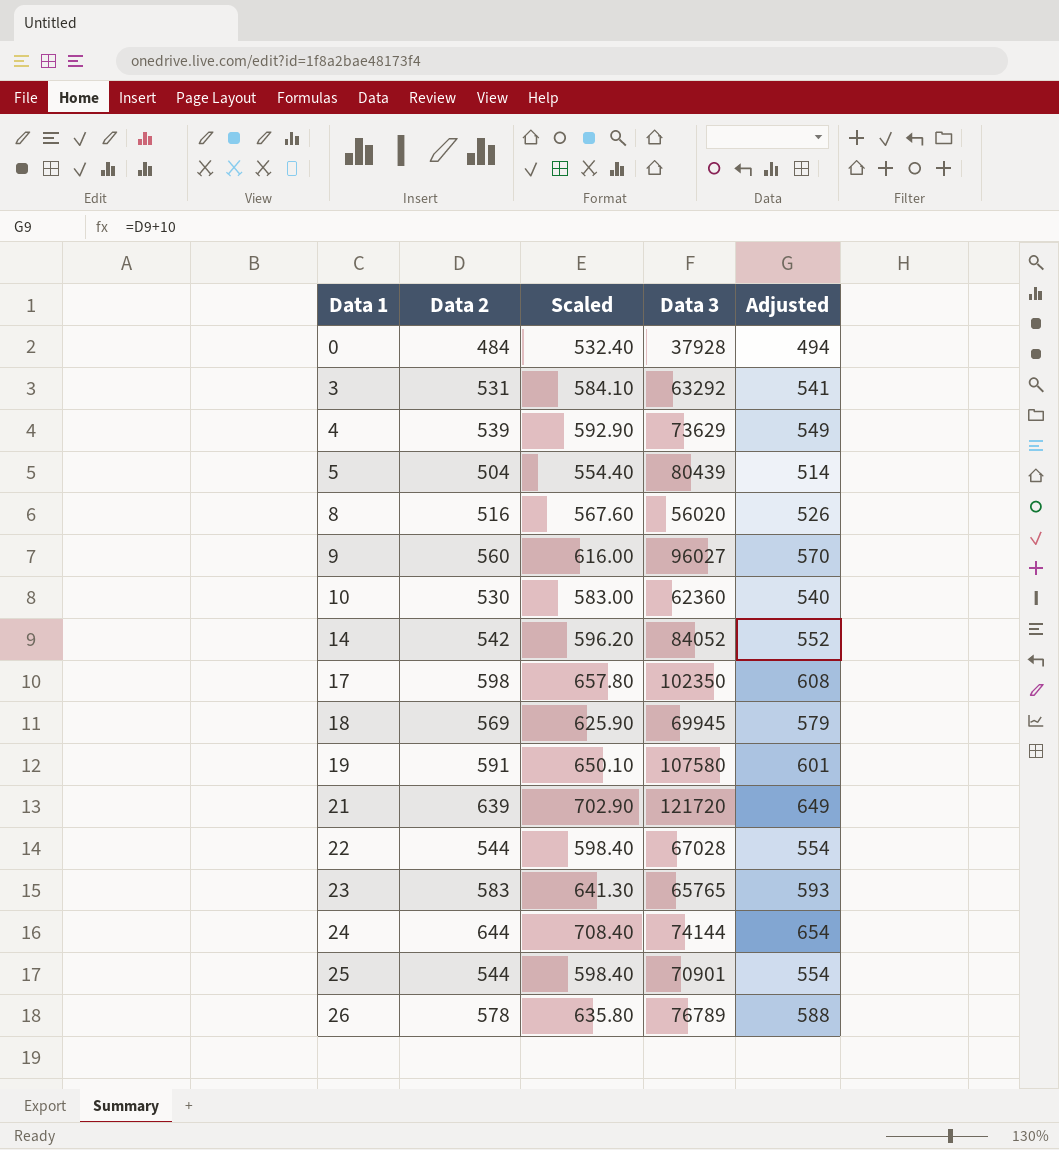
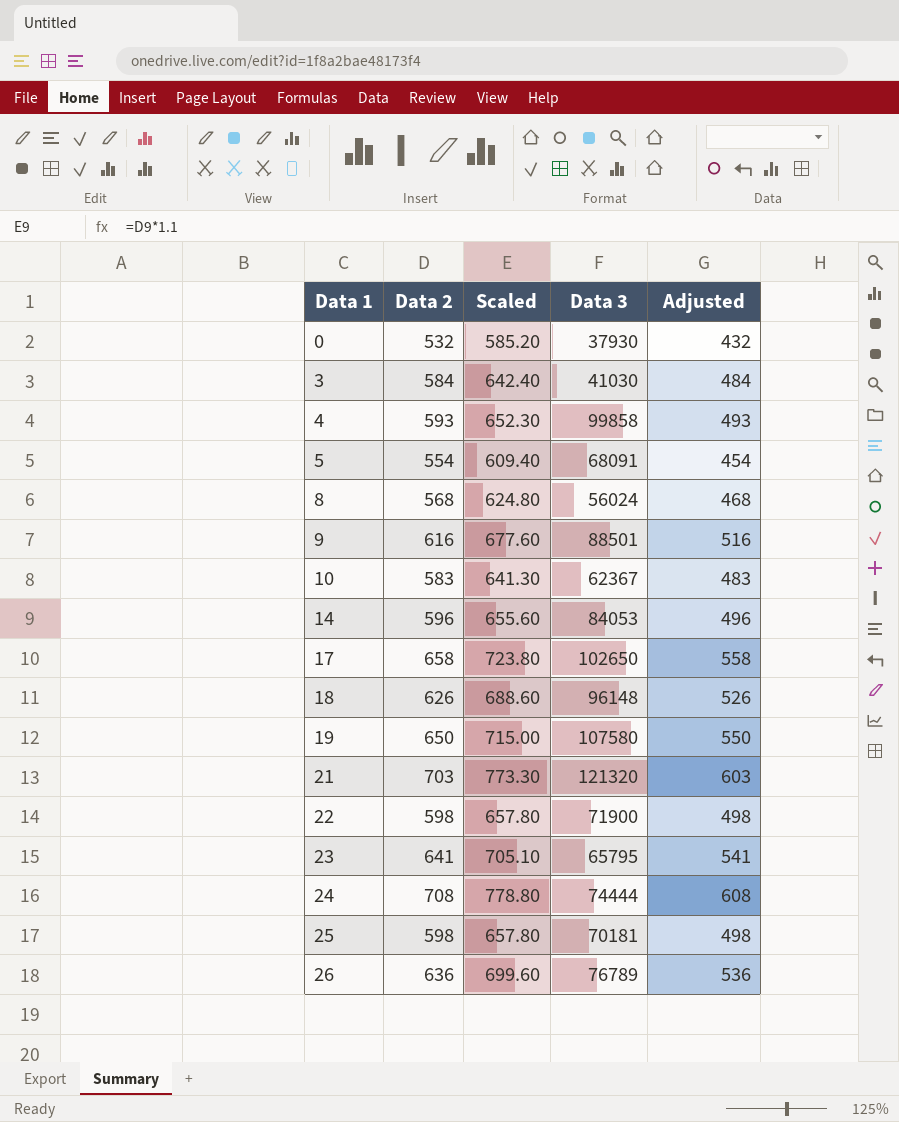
column Adjusted | formula: [Data 2] + 10 -> [Data 2] - 100
0 | Data 2: 484 -> 532
0 | Scaled: 532.40 -> 585.20
0 | Data 3: 37928 -> 37930
3 | Data 2: 531 -> 584
3 | Scaled: 584.10 -> 642.40
3 | Data 3: 63292 -> 41030
4 | Data 2: 539 -> 593
4 | Scaled: 592.90 -> 652.30
4 | Data 3: 73629 -> 99858
5 | Data 2: 504 -> 554
5 | Scaled: 554.40 -> 609.40
5 | Data 3: 80439 -> 68091
8 | Data 2: 516 -> 568
8 | Scaled: 567.60 -> 624.80
8 | Data 3: 56020 -> 56024
9 | Data 2: 560 -> 616
9 | Scaled: 616.00 -> 677.60
9 | Data 3: 96027 -> 88501
10 | Data 2: 530 -> 583
10 | Scaled: 583.00 -> 641.30
10 | Data 3: 62360 -> 62367
14 | Data 2: 542 -> 596
14 | Scaled: 596.20 -> 655.60
14 | Data 3: 84052 -> 84053
17 | Data 2: 598 -> 658
17 | Scaled: 657.80 -> 723.80
17 | Data 3: 102350 -> 102650
18 | Data 2: 569 -> 626
18 | Scaled: 625.90 -> 688.60
18 | Data 3: 69945 -> 96148
19 | Data 2: 591 -> 650
19 | Scaled: 650.10 -> 715.00
21 | Data 2: 639 -> 703
21 | Scaled: 702.90 -> 773.30
21 | Data 3: 121720 -> 121320
22 | Data 2: 544 -> 598
22 | Scaled: 598.40 -> 657.80
22 | Data 3: 67028 -> 71900
23 | Data 2: 583 -> 641
23 | Scaled: 641.30 -> 705.10
23 | Data 3: 65765 -> 65795
24 | Data 2: 644 -> 708
24 | Scaled: 708.40 -> 778.80
24 | Data 3: 74144 -> 74444
25 | Data 2: 544 -> 598
25 | Scaled: 598.40 -> 657.80
25 | Data 3: 70901 -> 70181
26 | Data 2: 578 -> 636
26 | Scaled: 635.80 -> 699.60

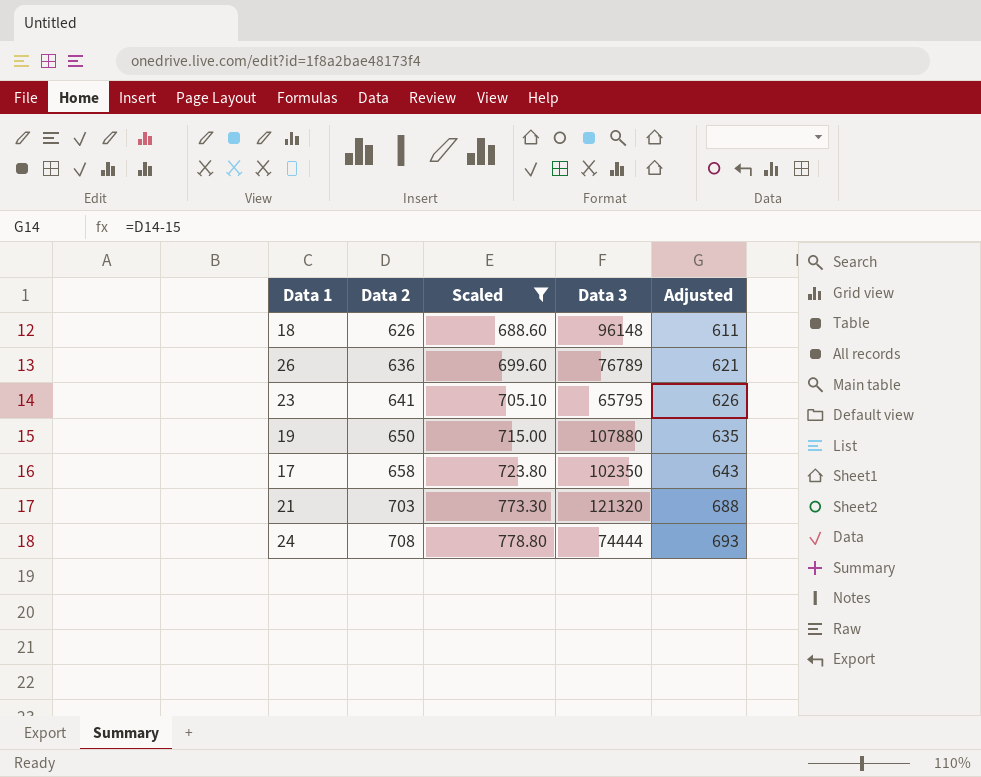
filter: none -> Scaled >= 688.60
row order: Data 1 ascending -> Data 2 ascending
column Adjusted | formula: [Data 2] - 100 -> [Data 2] - 15
19 | Data 3: 107580 -> 107880
17 | Data 3: 102650 -> 102350

